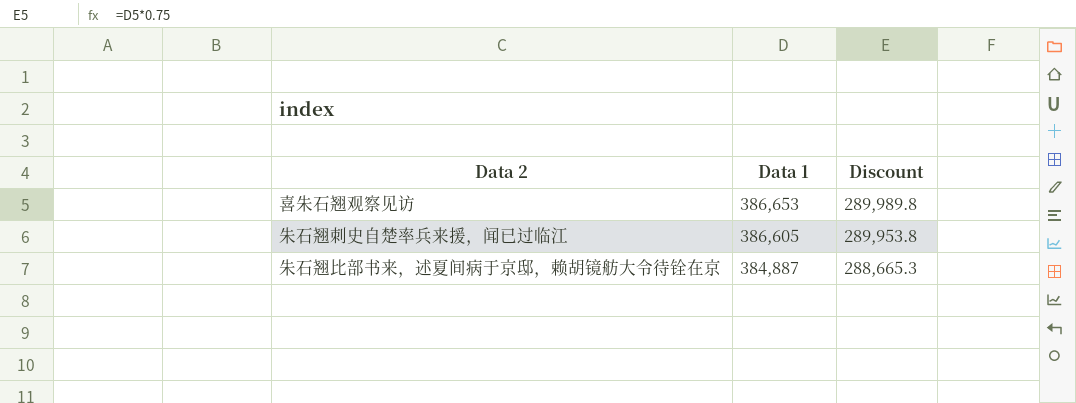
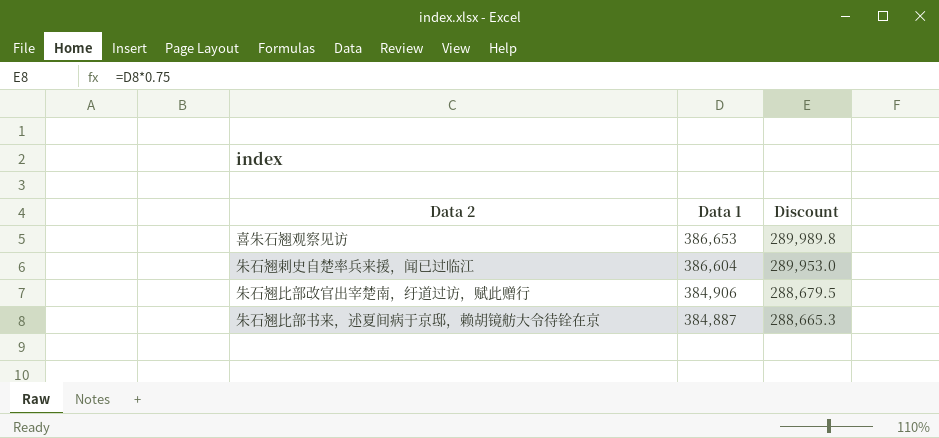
朱石翘刺史自楚率兵来援，闻已过临江 | Data 1: 386,605 -> 386,604
朱石翘刺史自楚率兵来援，闻已过临江 | Discount: 289,953.8 -> 289,953.0
row 朱石翘比部改官出宰楚南，纡道过访，赋此赠行: none -> 384,906 | 288,679.5

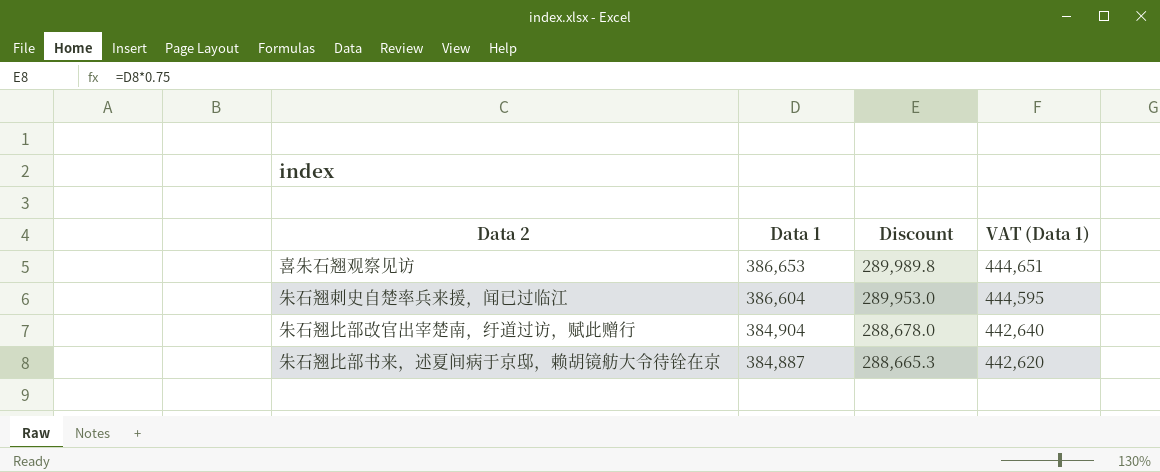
column VAT (Data 1) | formula: none -> [Data 1] * 1.15
朱石翘比部改官出宰楚南，纡道过访，赋此赠行 | Data 1: 384,906 -> 384,904
朱石翘比部改官出宰楚南，纡道过访，赋此赠行 | Discount: 288,679.5 -> 288,678.0

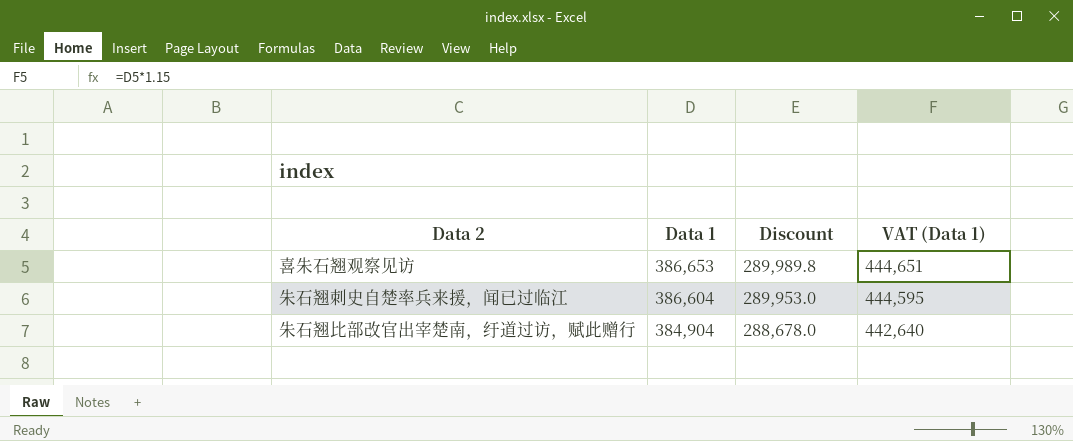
row 朱石翘比部书来，述夏间病于京邸，赖胡镜舫大令待铨在京: 384,887 | 288,665.3 | 442,620 -> none

